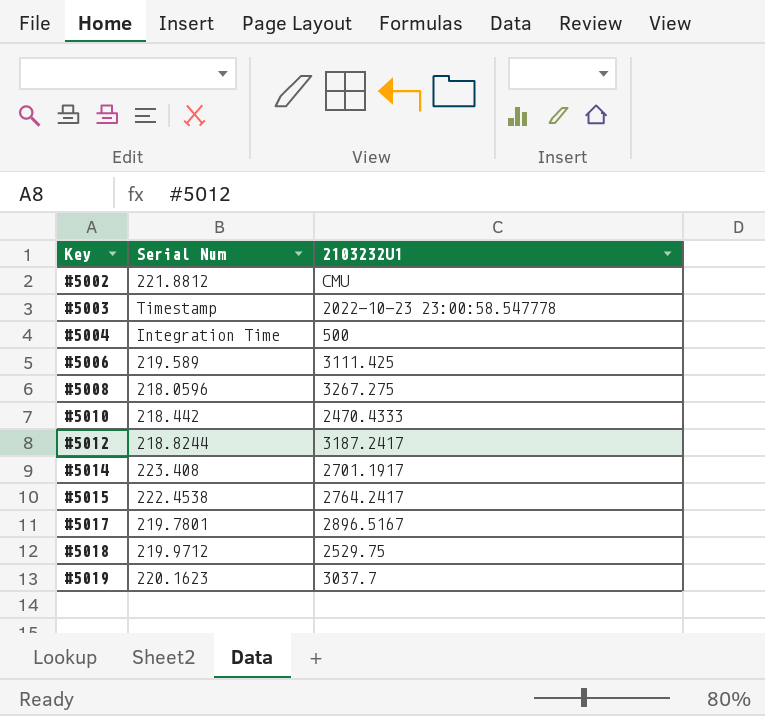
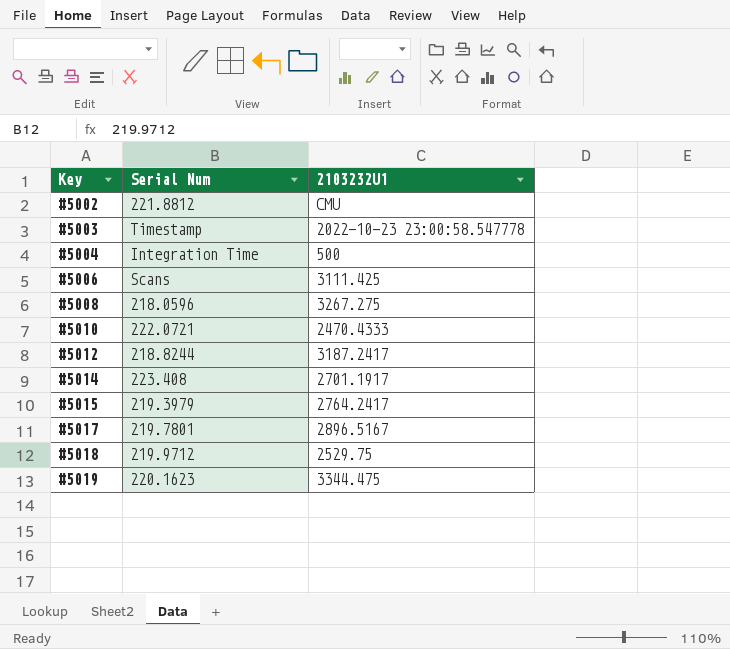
#5006 | Serial Num: 219.589 -> Scans
#5010 | Serial Num: 218.442 -> 222.0721
#5015 | Serial Num: 222.4538 -> 219.3979
#5019 | 2103232U1: 3037.7 -> 3344.475

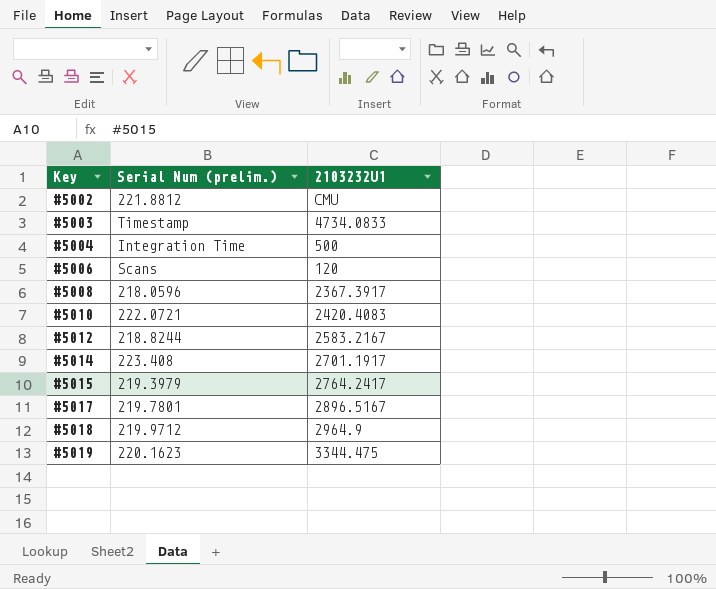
column name: Serial Num -> Serial Num (prelim.)
#5003 | 2103232U1: 2022-10-23 23:00:58.547778 -> 4734.0833
#5006 | 2103232U1: 3111.425 -> 120
#5008 | 2103232U1: 3267.275 -> 2367.3917
#5010 | 2103232U1: 2470.4333 -> 2420.4083
#5012 | 2103232U1: 3187.2417 -> 2583.2167
#5018 | 2103232U1: 2529.75 -> 2964.9

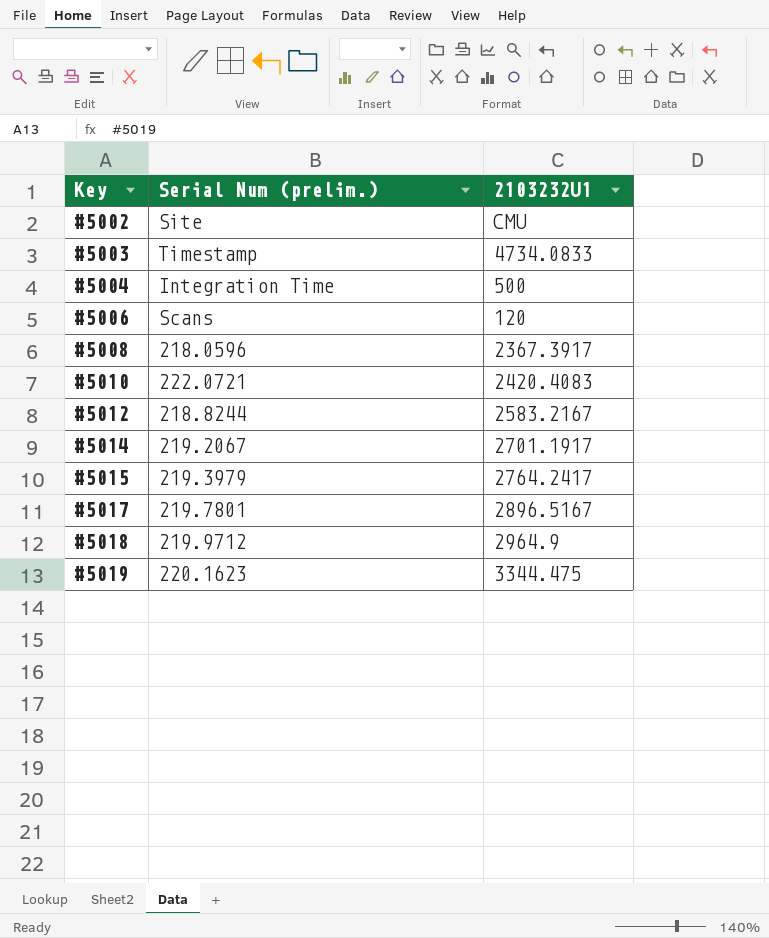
#5002 | Serial Num (prelim.): 221.8812 -> Site
#5014 | Serial Num (prelim.): 223.408 -> 219.2067

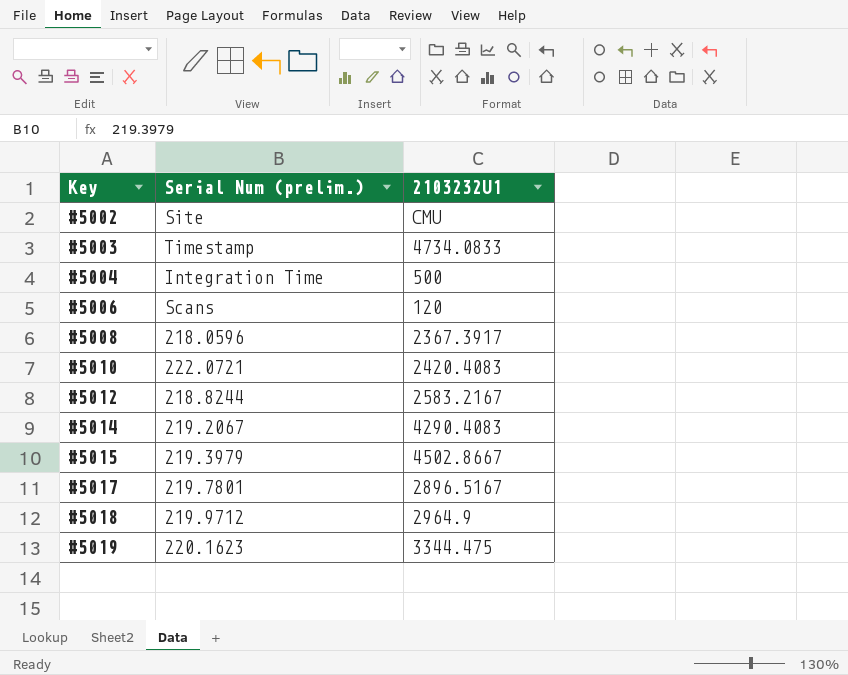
#5014 | 2103232U1: 2701.1917 -> 4290.4083
#5015 | 2103232U1: 2764.2417 -> 4502.8667

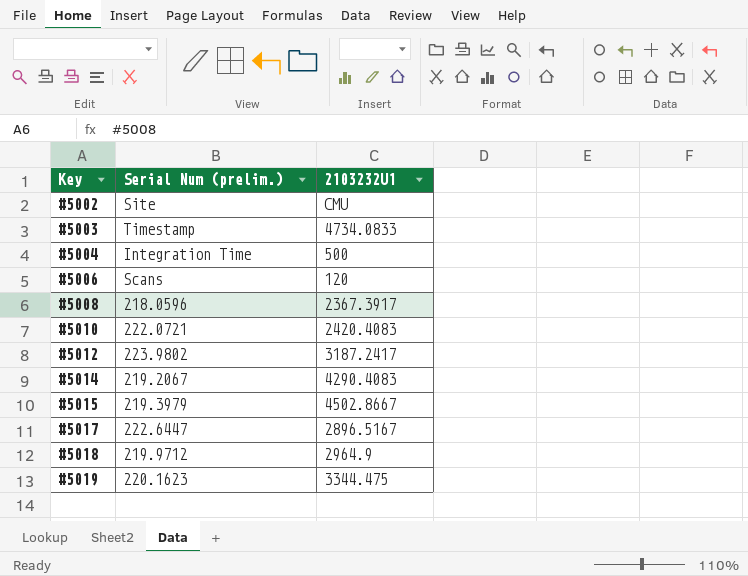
#5012 | Serial Num (prelim.): 218.8244 -> 223.9802
#5012 | 2103232U1: 2583.2167 -> 3187.2417
#5017 | Serial Num (prelim.): 219.7801 -> 222.6447

